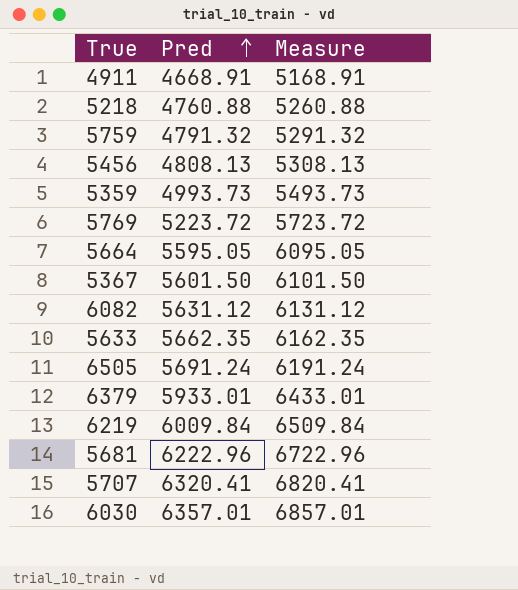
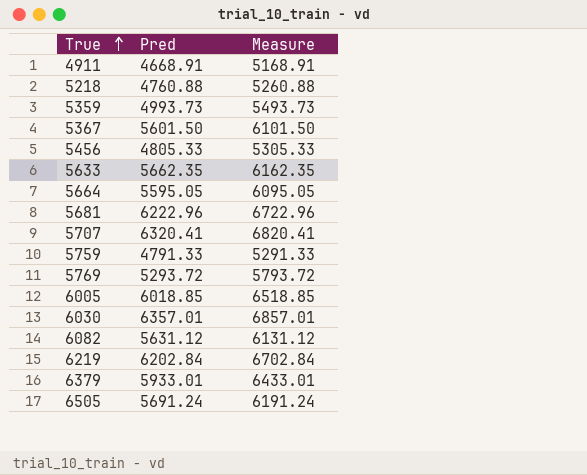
row order: Pred ascending -> True ascending
5456 | Pred: 4808.13 -> 4805.33
5456 | Measure: 5308.13 -> 5305.33
5759 | Pred: 4791.32 -> 4791.33
5759 | Measure: 5291.32 -> 5291.33
5769 | Pred: 5223.72 -> 5293.72
5769 | Measure: 5723.72 -> 5793.72
row 6005: none -> 6018.85 | 6518.85
6219 | Pred: 6009.84 -> 6202.84
6219 | Measure: 6509.84 -> 6702.84

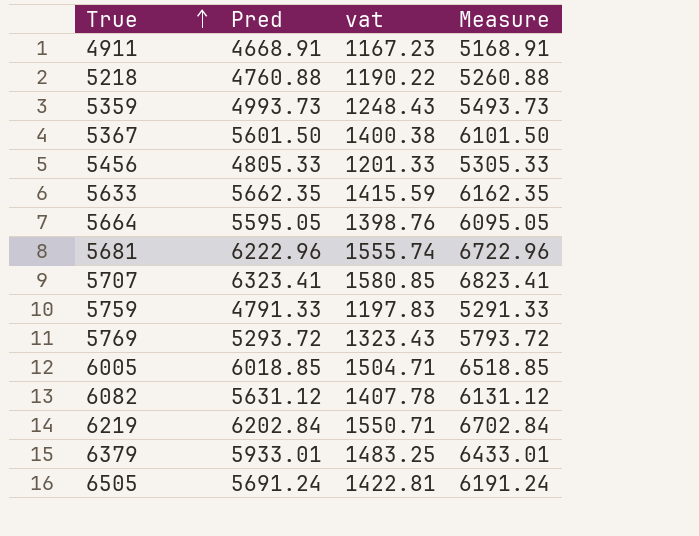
column vat | formula: none -> [Pred] * 0.25
row 6030: 6357.01 | 6857.01 -> none
5707 | Pred: 6320.41 -> 6323.41
5707 | Measure: 6820.41 -> 6823.41

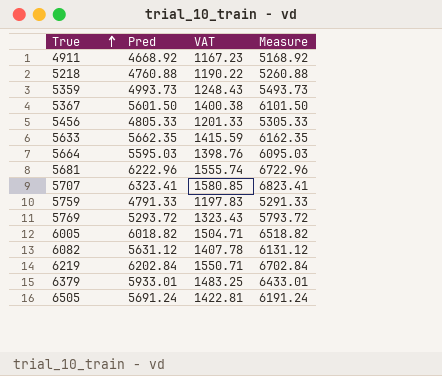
column name: vat -> VAT
4911 | Pred: 4668.91 -> 4668.92
4911 | Measure: 5168.91 -> 5168.92
5664 | Pred: 5595.05 -> 5595.03
5664 | Measure: 6095.05 -> 6095.03
6005 | Pred: 6018.85 -> 6018.82
6005 | Measure: 6518.85 -> 6518.82

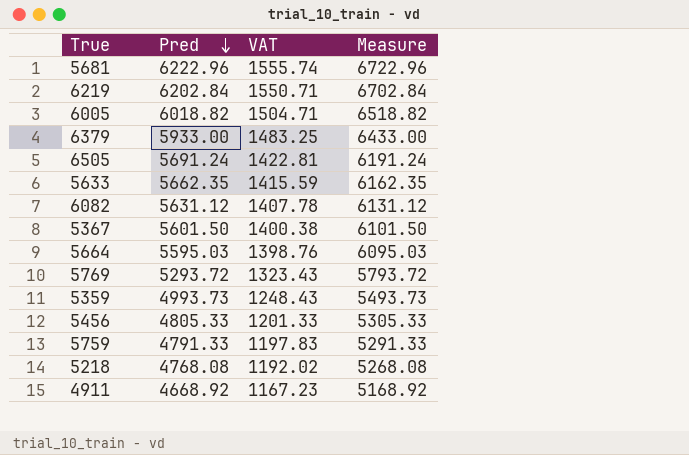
row order: True ascending -> Pred descending
row 5707: 6323.41 | 1580.85 | 6823.41 -> none
6379 | Pred: 5933.01 -> 5933.00
6379 | Measure: 6433.01 -> 6433.00
5218 | Pred: 4760.88 -> 4768.08
5218 | VAT: 1190.22 -> 1192.02
5218 | Measure: 5260.88 -> 5268.08

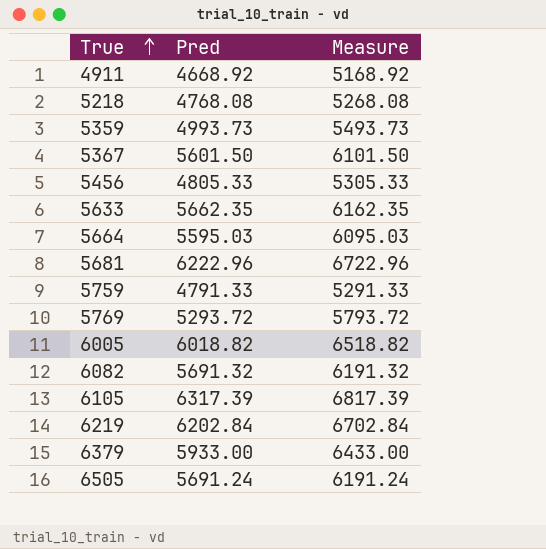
row order: Pred descending -> True ascending
column VAT | formula: [Pred] * 0.25 -> none
6082 | Pred: 5631.12 -> 5691.32
6082 | Measure: 6131.12 -> 6191.32
row 6105: none -> 6317.39 | 6817.39

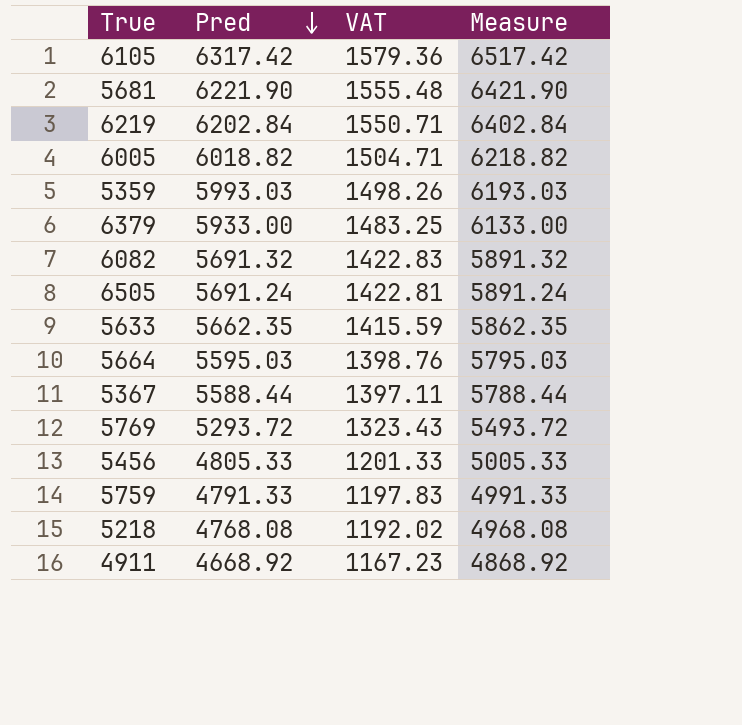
row order: True ascending -> Pred descending
column VAT | formula: none -> [Pred] * 0.25
column Measure | formula: [Pred] + 500 -> [Pred] + 200
6105 | Pred: 6317.39 -> 6317.42
5681 | Pred: 6222.96 -> 6221.90
5359 | Pred: 4993.73 -> 5993.03
5367 | Pred: 5601.50 -> 5588.44

